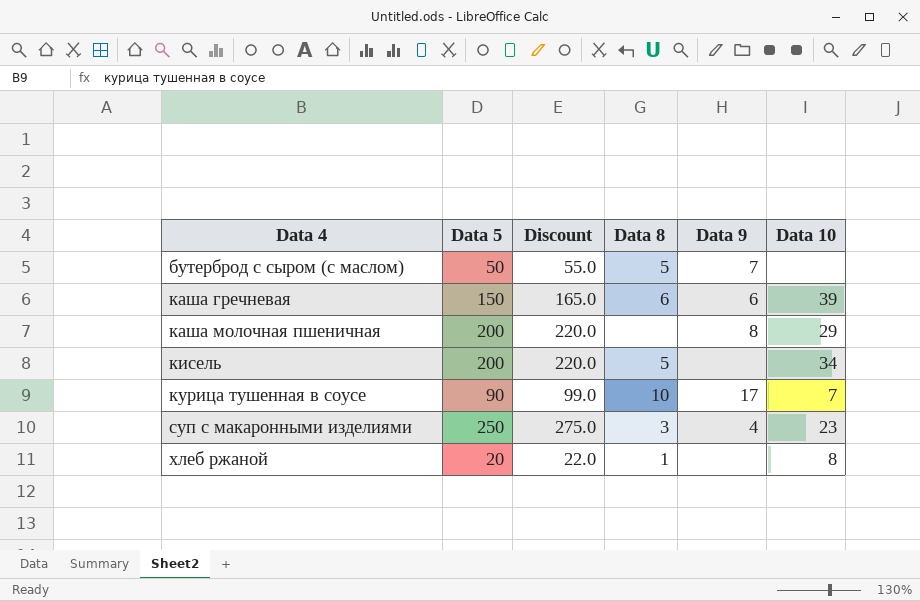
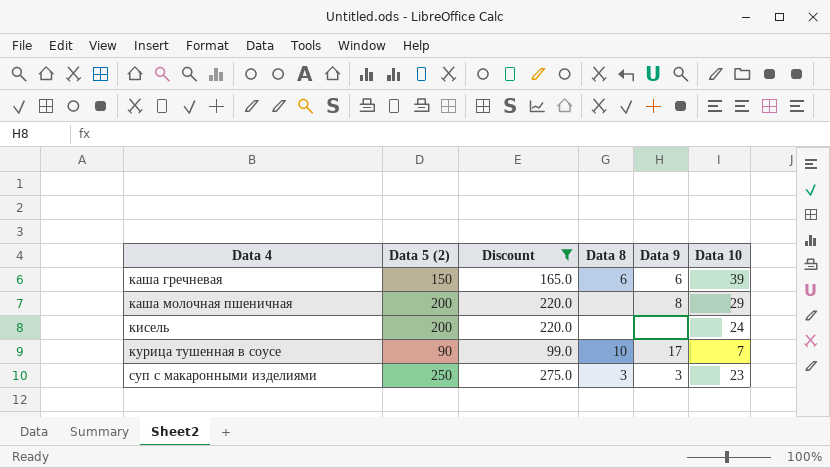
filter: none -> Discount >= 99.0
column name: Data 5 -> Data 5 (2)
кисель | Data 8: 5 -> none
кисель | Data 10: 34 -> 24
суп с макаронными изделиями | Data 9: 4 -> 3

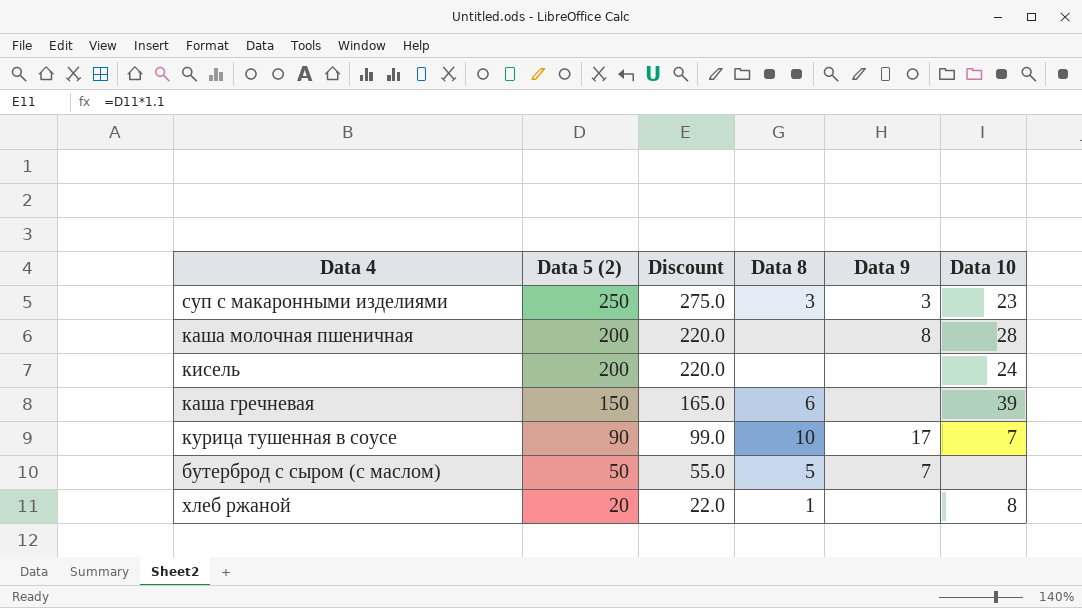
filter: Discount >= 99.0 -> none
row order: Data 4 ascending -> Data 5 (2) descending
каша молочная пшеничная | Data 10: 29 -> 28
каша гречневая | Data 9: 6 -> none

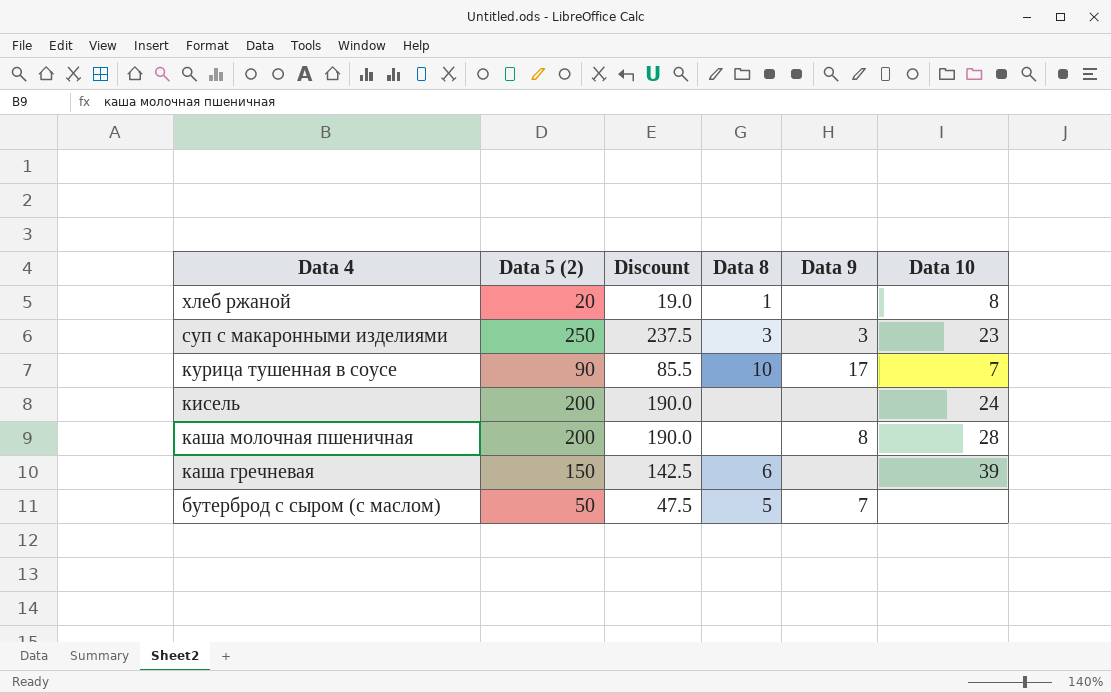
row order: Data 5 (2) descending -> Data 4 descending
column Discount | formula: [Data 5 (2)] * 1.1 -> [Data 5 (2)] * 0.95

